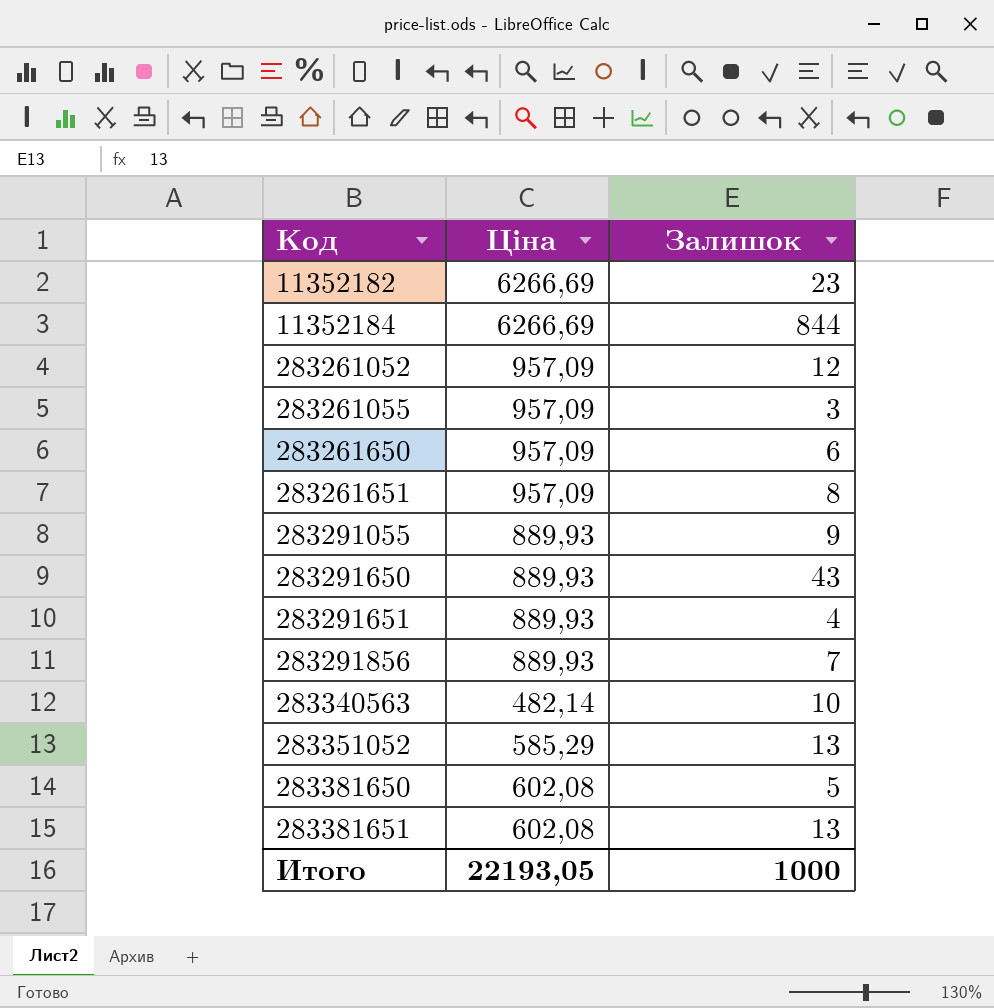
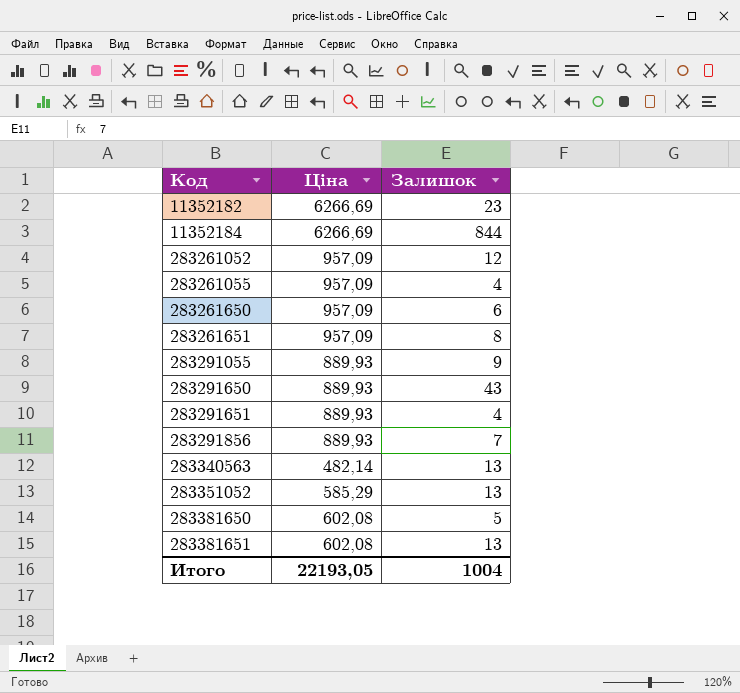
283261055 | Залишок: 3 -> 4
283340563 | Залишок: 10 -> 13
Итого | Залишок: 1000 -> 1004

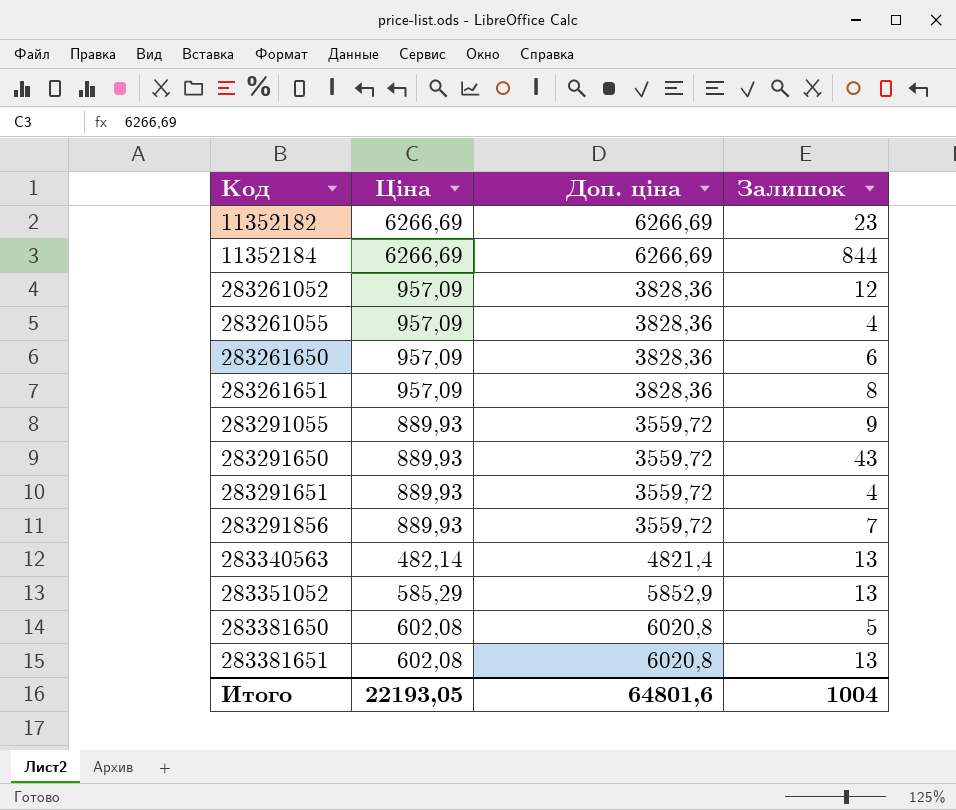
column Доп. ціна | position: none -> 3

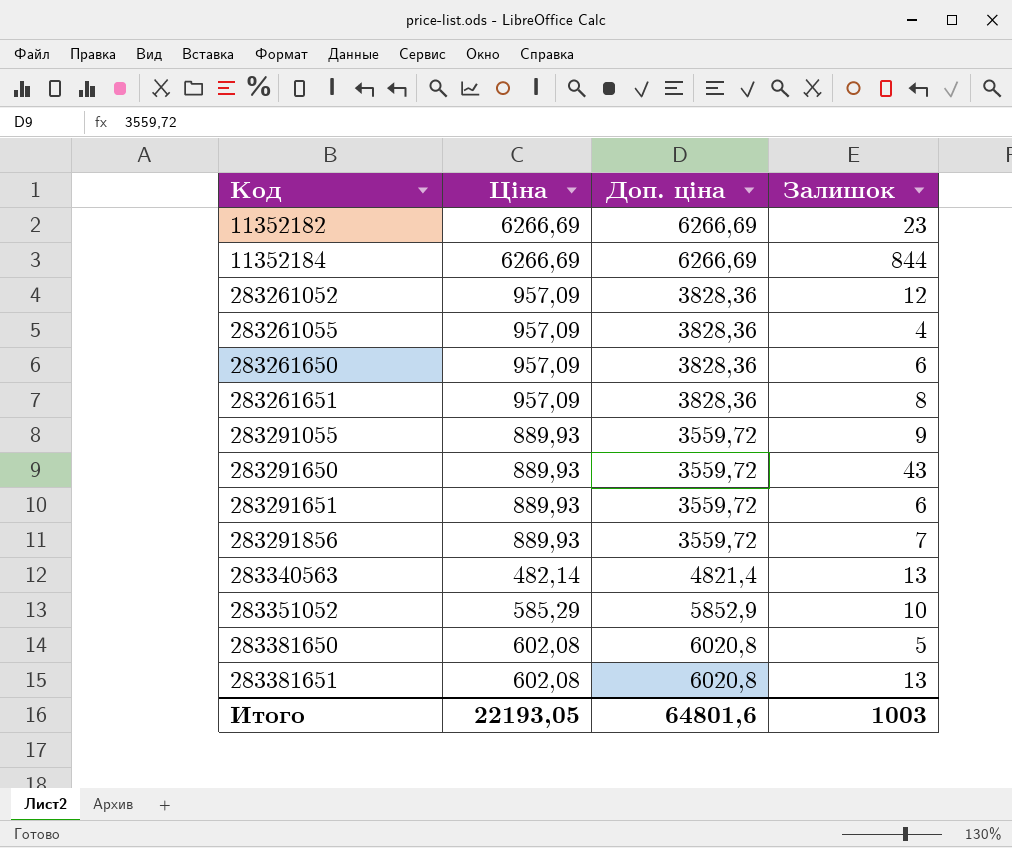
283291651 | Залишок: 4 -> 6
283351052 | Залишок: 13 -> 10
Итого | Залишок: 1004 -> 1003

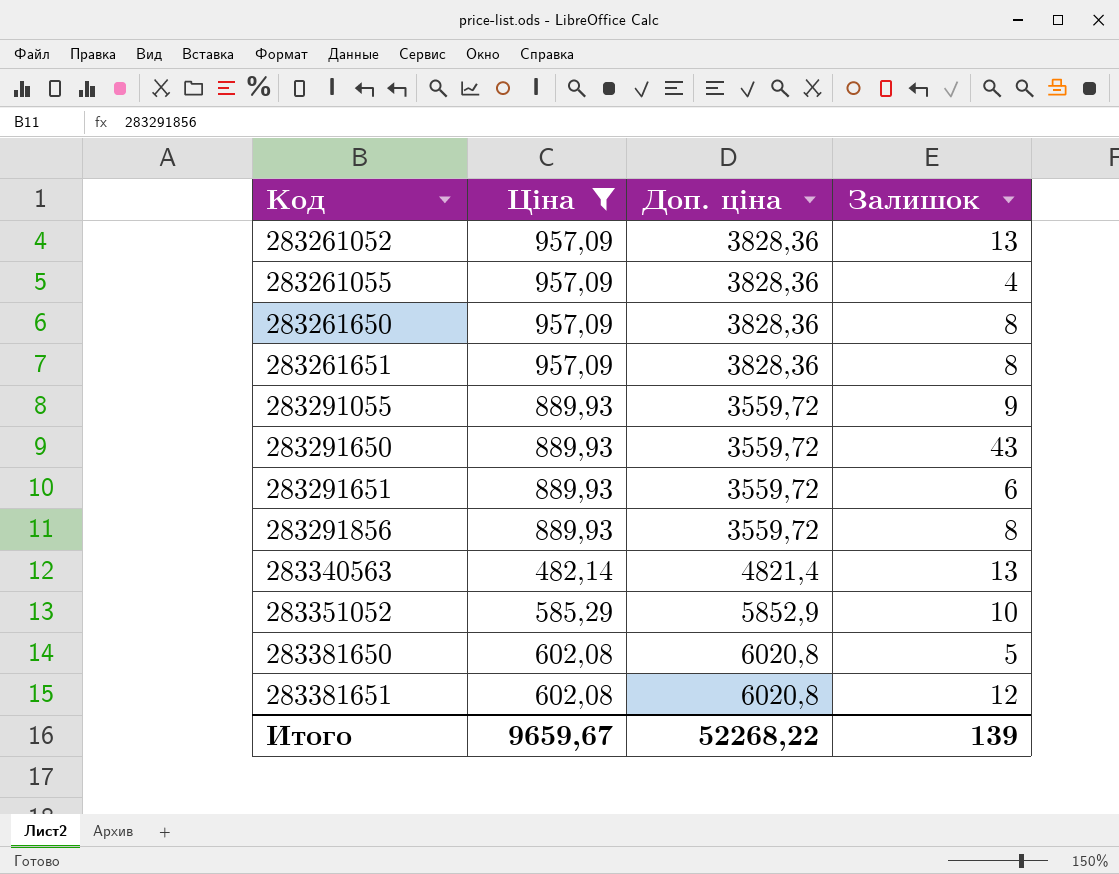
filter: none -> Ціна != 6266,69
283261052 | Залишок: 12 -> 13
283261650 | Залишок: 6 -> 8
283291856 | Залишок: 7 -> 8
283381651 | Залишок: 13 -> 12
Итого | Ціна: 22193,05 -> 9659,67
Итого | Доп. ціна: 64801,6 -> 52268,22
Итого | Залишок: 1003 -> 139

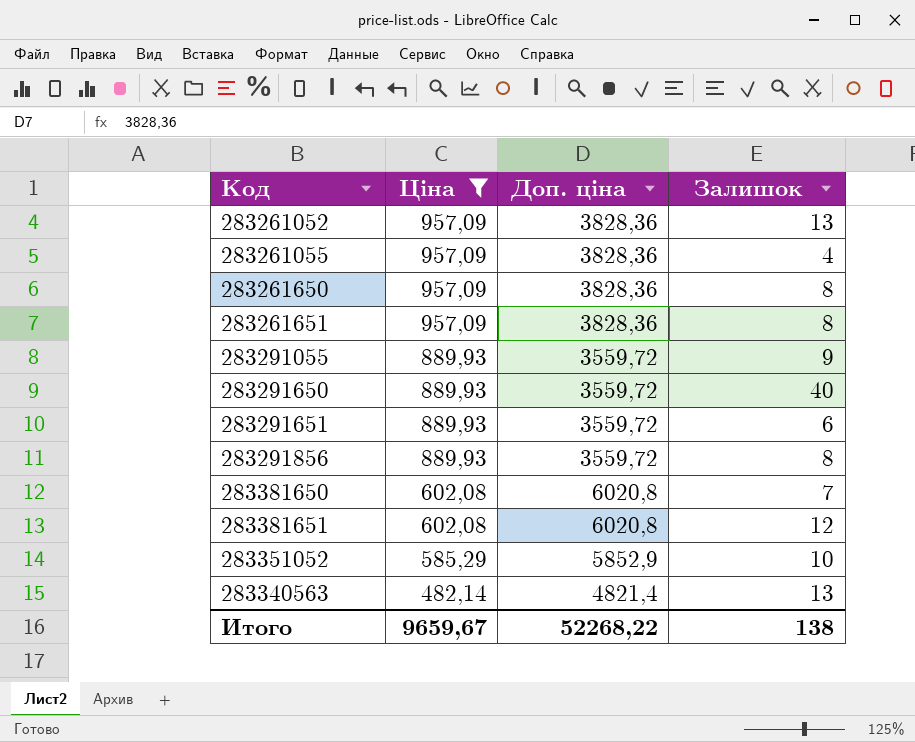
row order: Код ascending -> Ціна descending
283291650 | Залишок: 43 -> 40
283381650 | Залишок: 5 -> 7
Итого | Залишок: 139 -> 138

